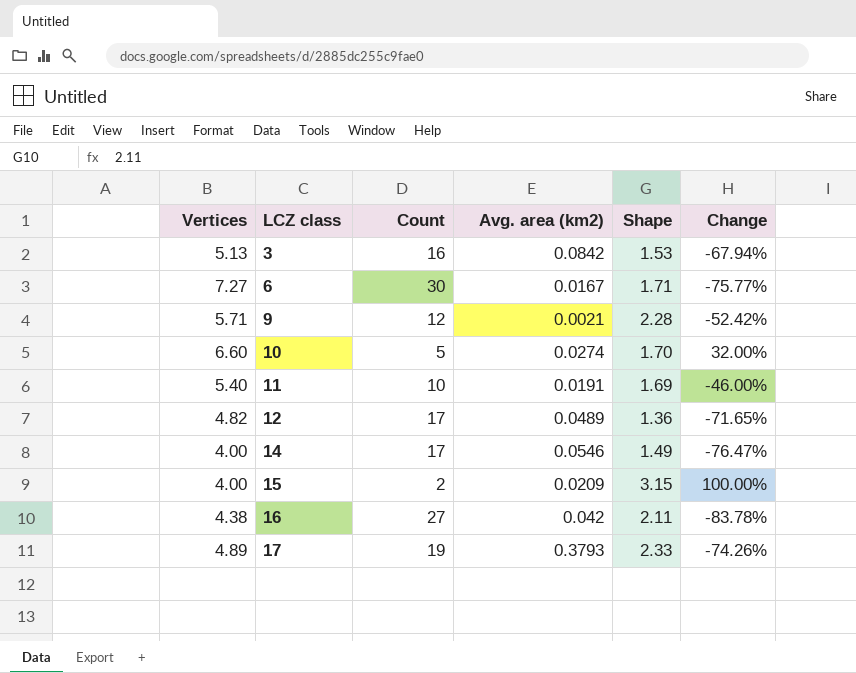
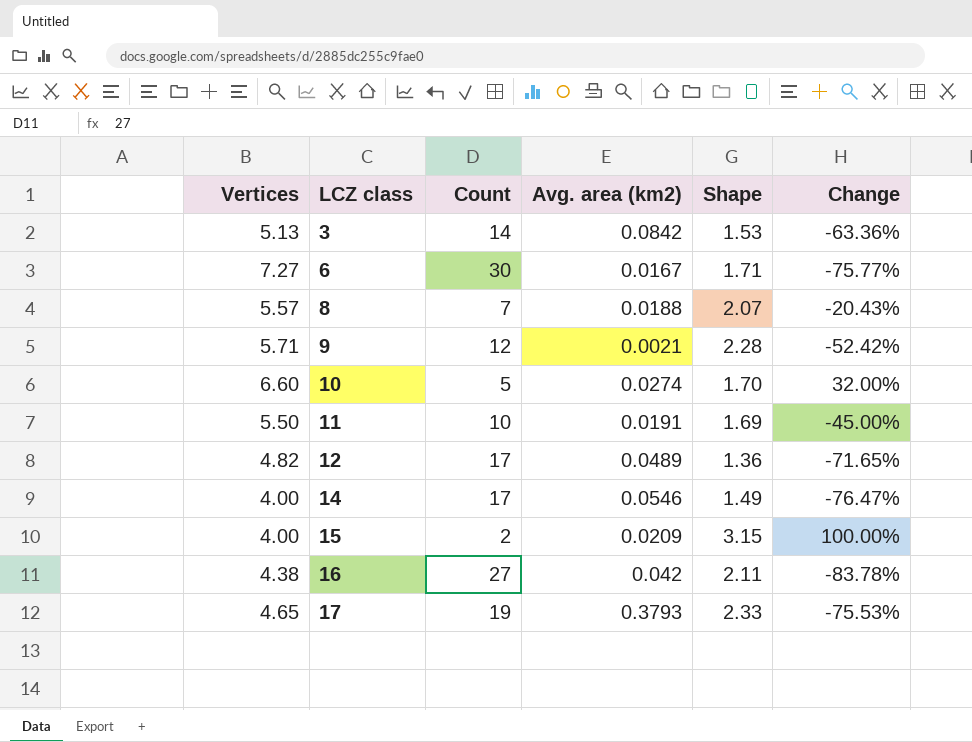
3 | Count: 16 -> 14
3 | Change: -67.94% -> -63.36%
row 8: none -> 5.57 | 7 | 0.0188 | 2.07 | -20.43%
11 | Vertices: 5.40 -> 5.50
11 | Change: -46.00% -> -45.00%
17 | Vertices: 4.89 -> 4.65
17 | Change: -74.26% -> -75.53%

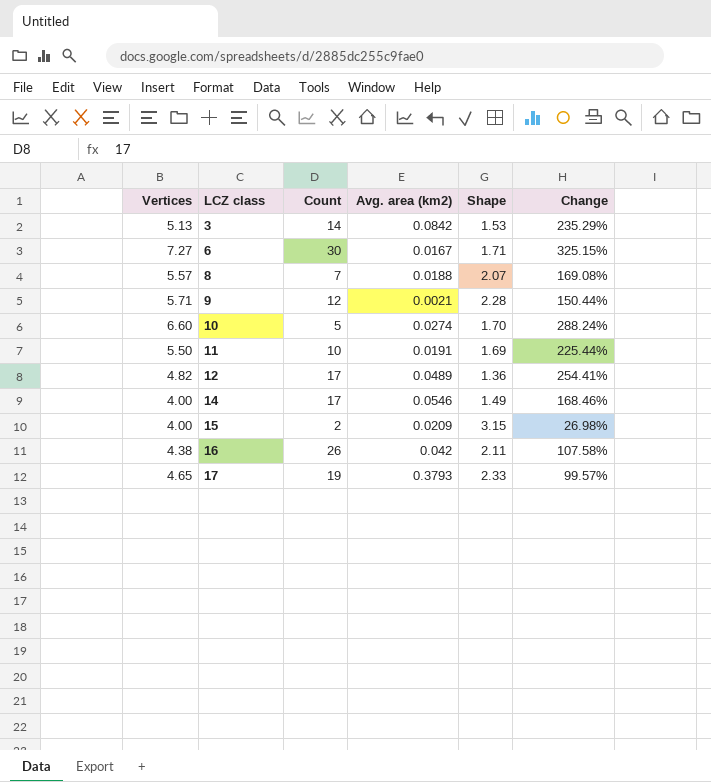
column Change | formula: ([Vertices] - [Count]) / [Count] -> ([Vertices] - [Shape]) / [Shape]
16 | Count: 27 -> 26

